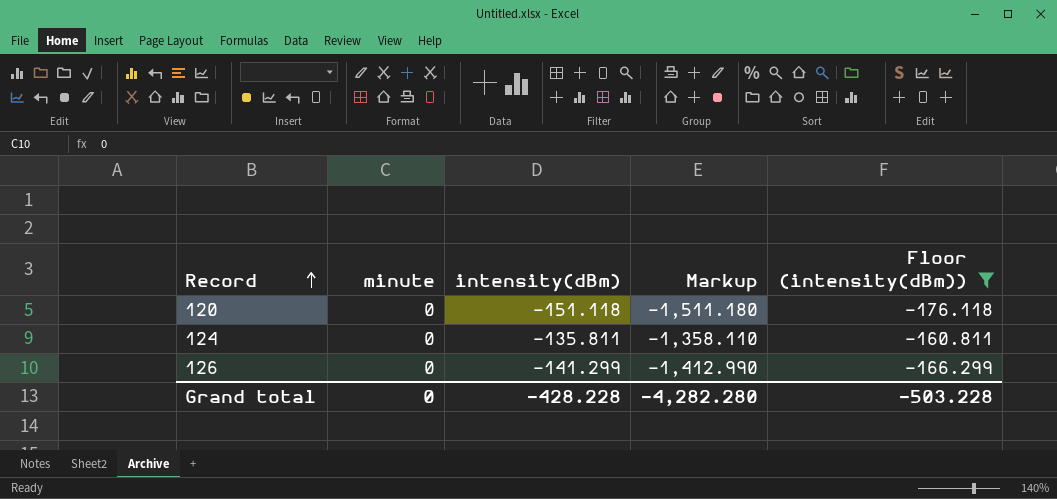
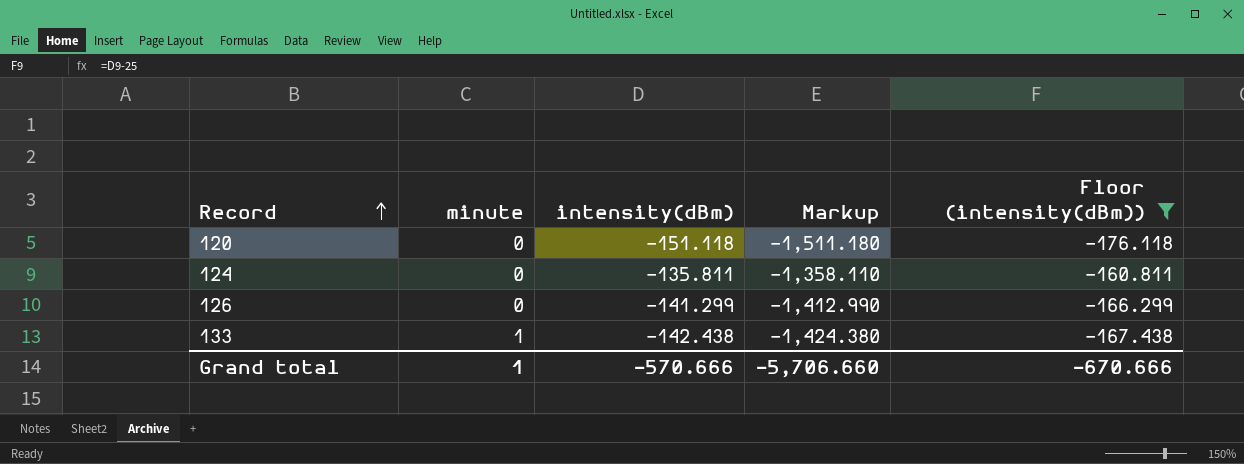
row 133: none -> 1 | -142.438 | -1,424.380 | -167.438
Grand total | minute: 0 -> 1
Grand total | intensity(dBm): -428.228 -> -570.666
Grand total | Markup: -4,282.280 -> -5,706.660
Grand total | Floor (intensity(dBm)): -503.228 -> -670.666

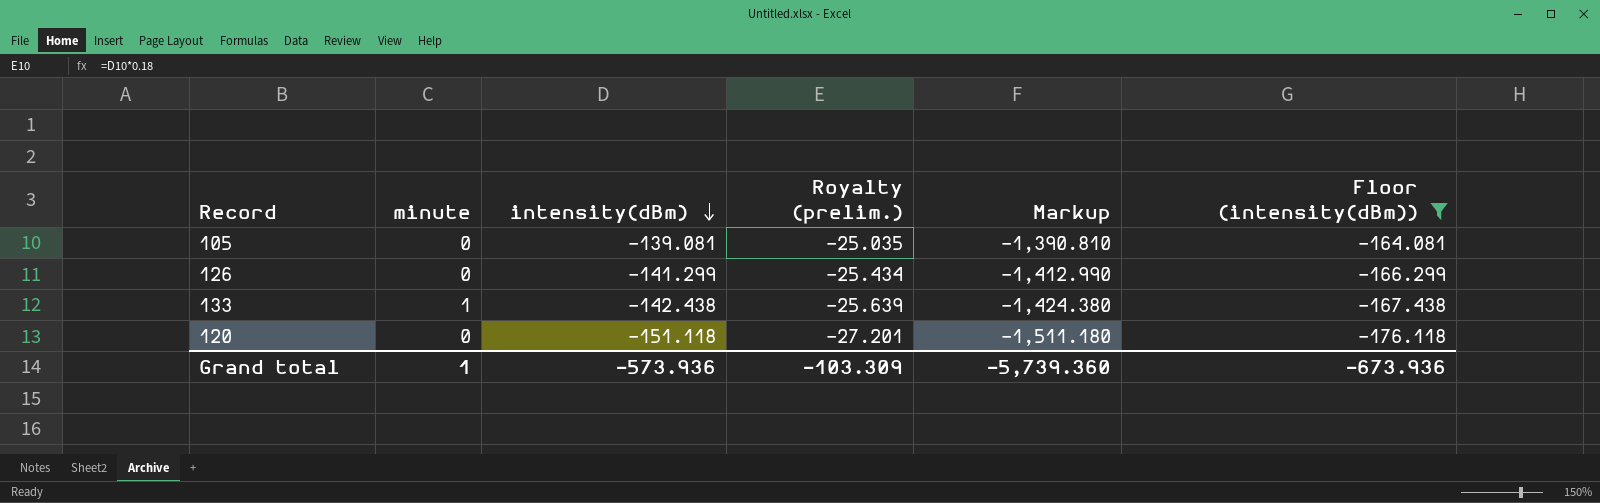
row order: Record ascending -> intensity(dBm) descending
column Royalty (prelim.) | formula: none -> [intensity(dBm)] * 0.18
row 124: 0 | -135.811 | -1,358.110 | -160.811 -> none
row 105: none -> 0 | -139.081 | -25.035 | -1,390.810 | -164.081
Grand total | intensity(dBm): -570.666 -> -573.936
Grand total | Markup: -5,706.660 -> -5,739.360
Grand total | Floor (intensity(dBm)): -670.666 -> -673.936

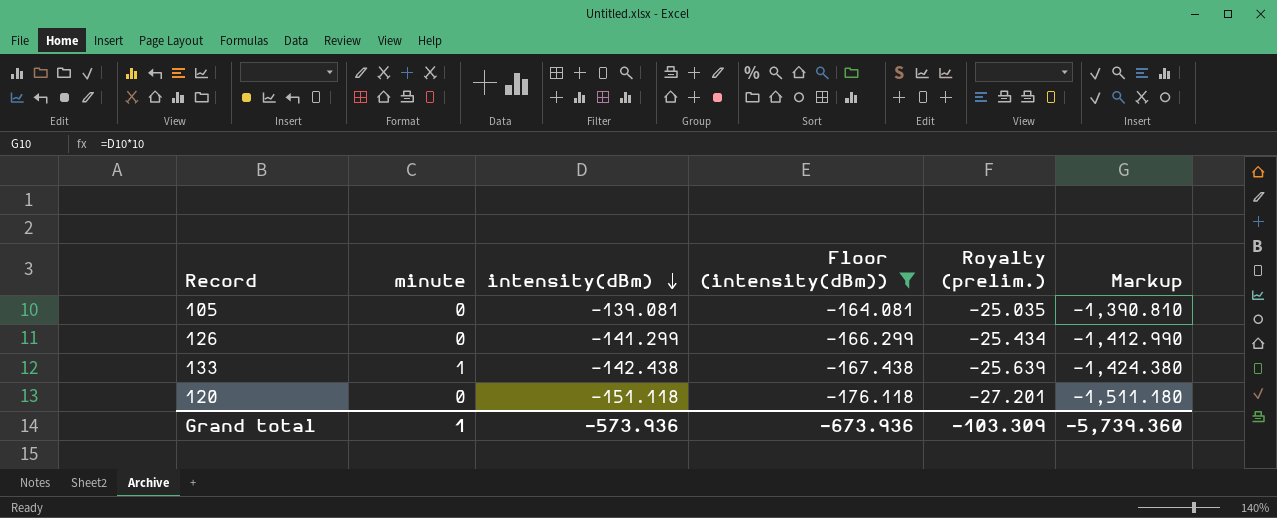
column Floor (intensity(dBm)) | position: 6 -> 4

